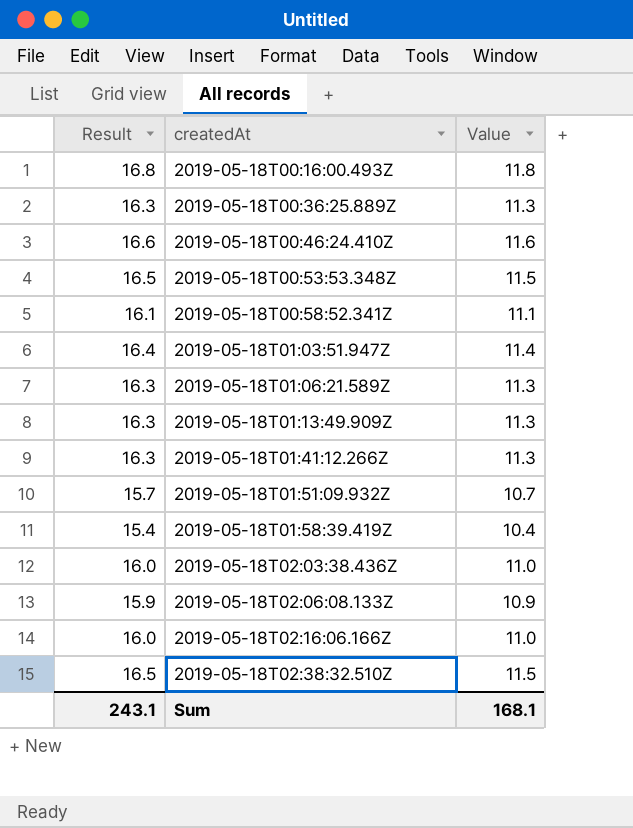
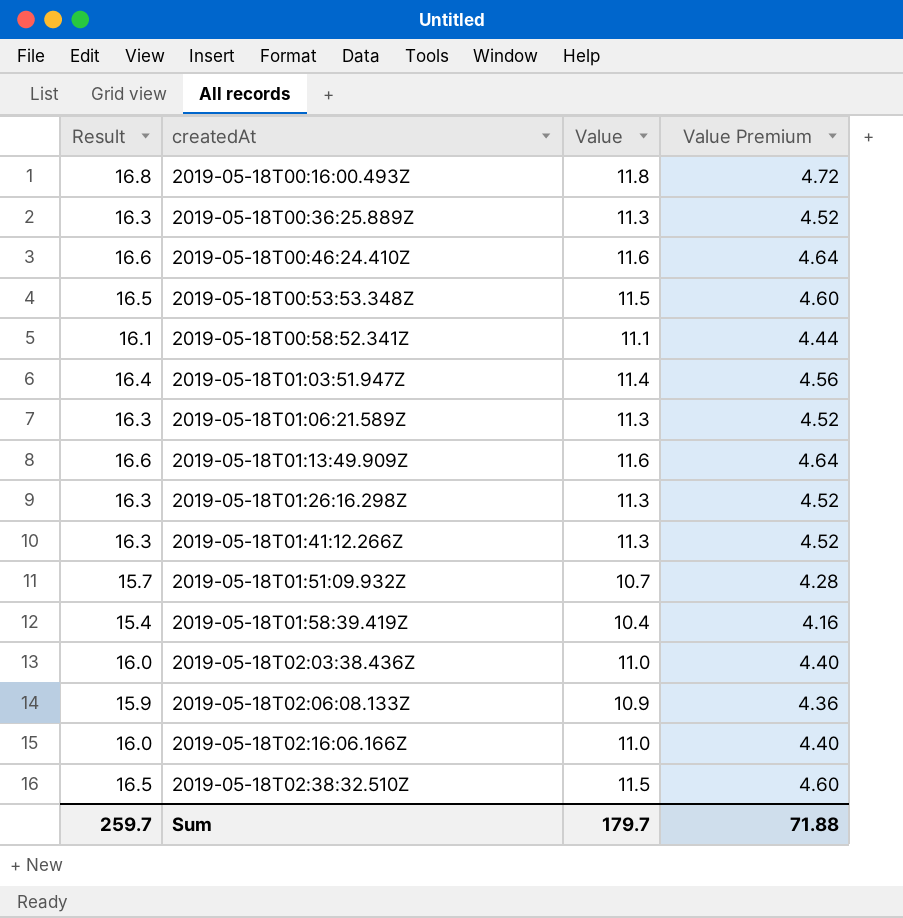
column Value Premium | formula: none -> [Value] * 0.4
2019-05-18T01:13:49.909Z | Result: 16.3 -> 16.6
2019-05-18T01:13:49.909Z | Value: 11.3 -> 11.6
row 2019-05-18T01:26:16.298Z: none -> 16.3 | 11.3 | 4.52
Sum | Result: 243.1 -> 259.7
Sum | Value: 168.1 -> 179.7

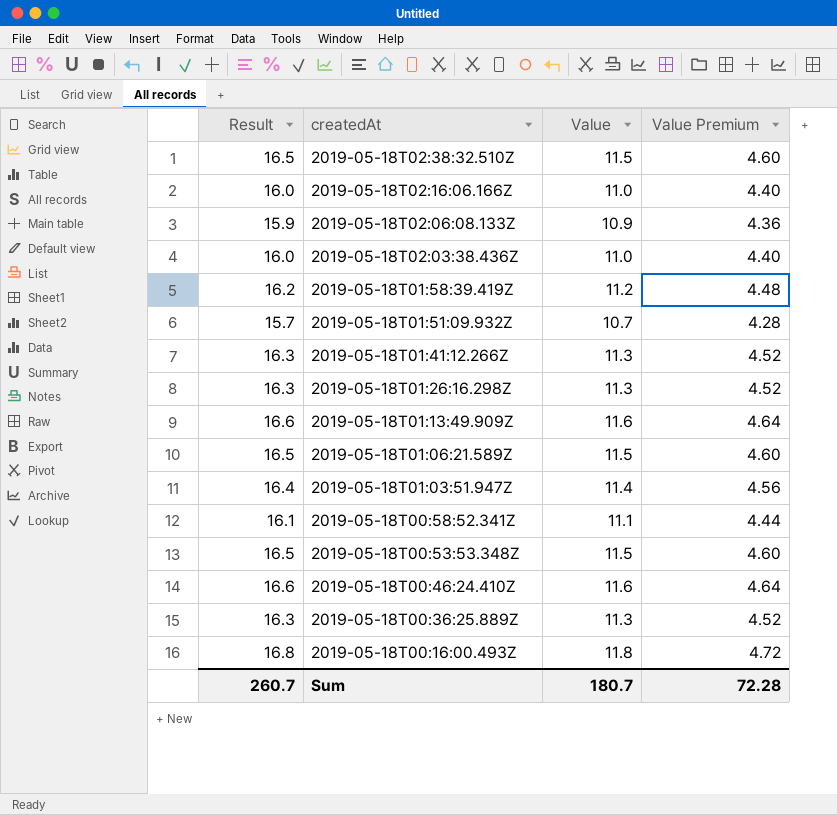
row order: createdAt ascending -> createdAt descending
2019-05-18T01:58:39.419Z | Result: 15.4 -> 16.2
2019-05-18T01:58:39.419Z | Value: 10.4 -> 11.2
2019-05-18T01:58:39.419Z | Value Premium: 4.16 -> 4.48
2019-05-18T01:06:21.589Z | Result: 16.3 -> 16.5
2019-05-18T01:06:21.589Z | Value: 11.3 -> 11.5
2019-05-18T01:06:21.589Z | Value Premium: 4.52 -> 4.60
Sum | Result: 259.7 -> 260.7
Sum | Value: 179.7 -> 180.7
Sum | Value Premium: 71.88 -> 72.28

